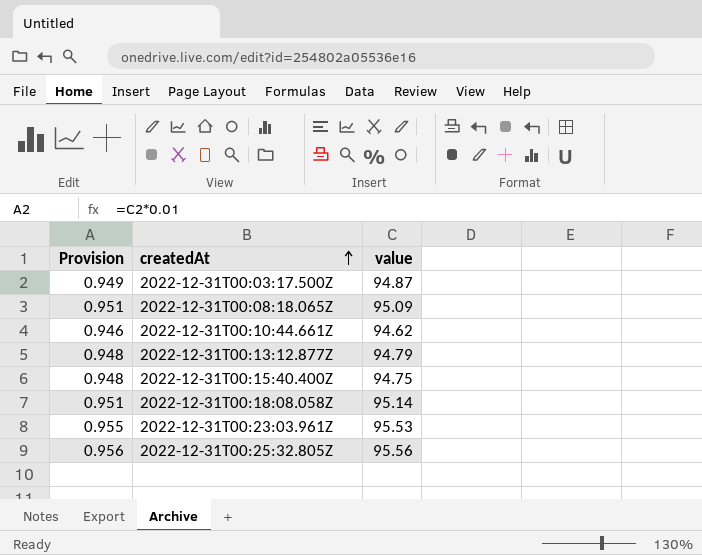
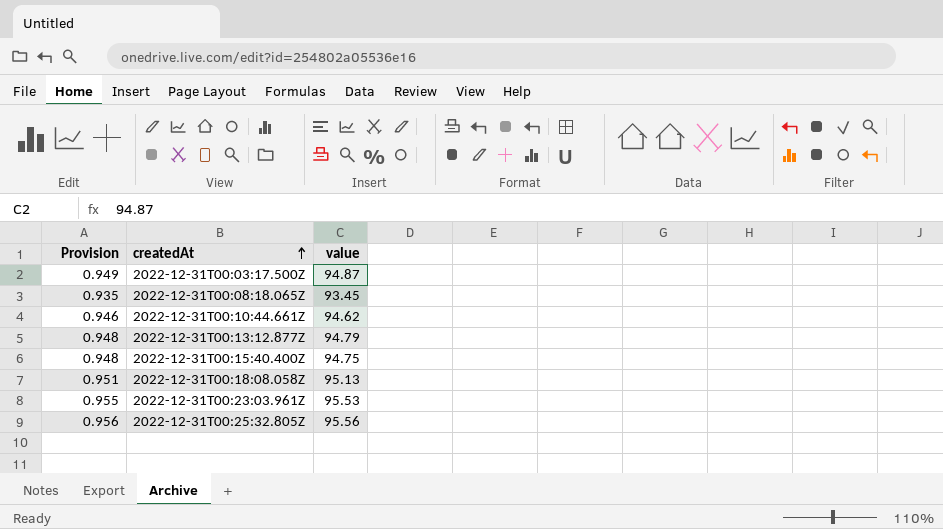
2022-12-31T00:08:18.065Z | Provision: 0.951 -> 0.935
2022-12-31T00:08:18.065Z | value: 95.09 -> 93.45
2022-12-31T00:18:08.058Z | value: 95.14 -> 95.13

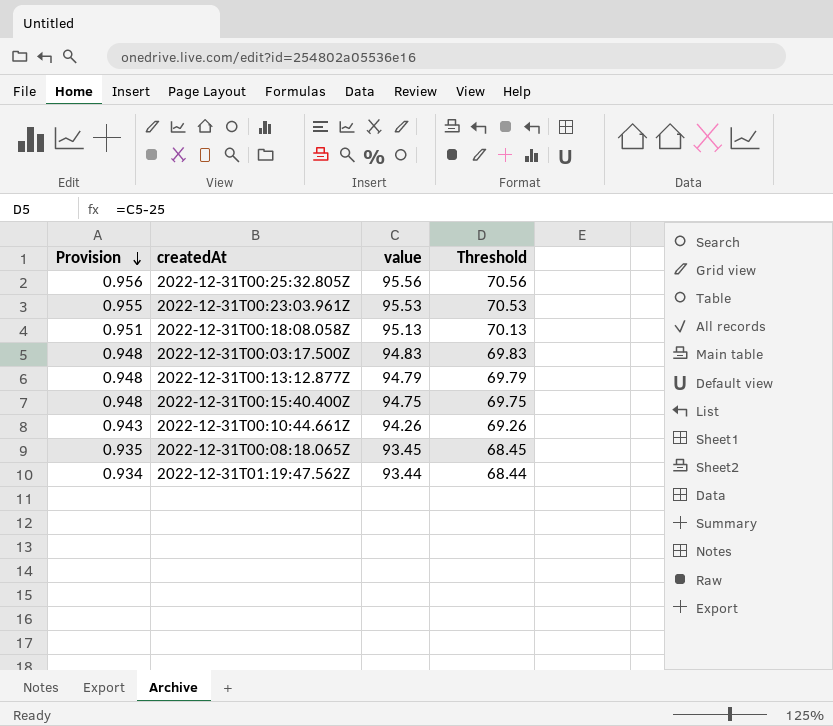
row order: createdAt ascending -> Provision descending
column Threshold | formula: none -> [value] - 25
2022-12-31T00:03:17.500Z | Provision: 0.949 -> 0.948
2022-12-31T00:03:17.500Z | value: 94.87 -> 94.83
2022-12-31T00:10:44.661Z | Provision: 0.946 -> 0.943
2022-12-31T00:10:44.661Z | value: 94.62 -> 94.26
row 2022-12-31T01:19:47.562Z: none -> 0.934 | 93.44 | 68.44

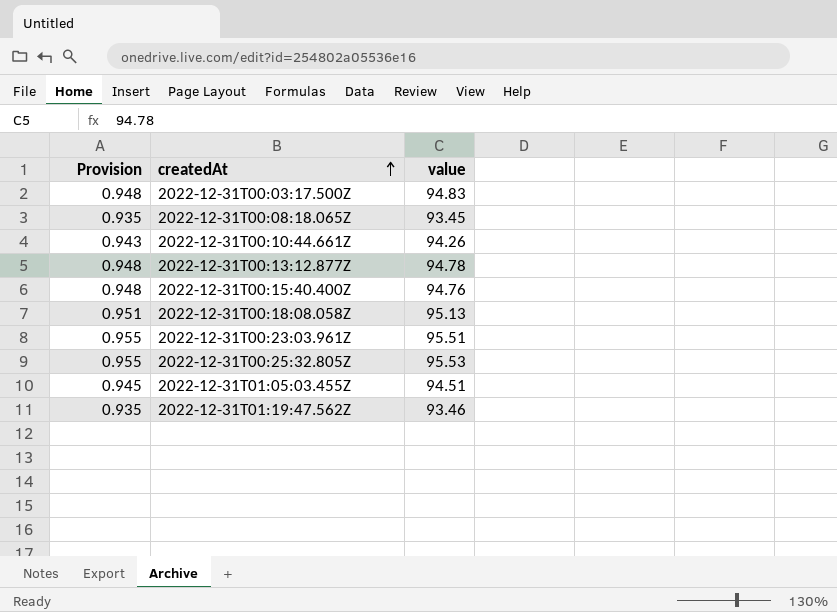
row order: Provision descending -> createdAt ascending
column Threshold | formula: [value] - 25 -> none
2022-12-31T00:13:12.877Z | value: 94.79 -> 94.78
2022-12-31T00:15:40.400Z | value: 94.75 -> 94.76
2022-12-31T00:23:03.961Z | value: 95.53 -> 95.51
2022-12-31T00:25:32.805Z | Provision: 0.956 -> 0.955
2022-12-31T00:25:32.805Z | value: 95.56 -> 95.53
row 2022-12-31T01:05:03.455Z: none -> 0.945 | 94.51
2022-12-31T01:19:47.562Z | Provision: 0.934 -> 0.935
2022-12-31T01:19:47.562Z | value: 93.44 -> 93.46

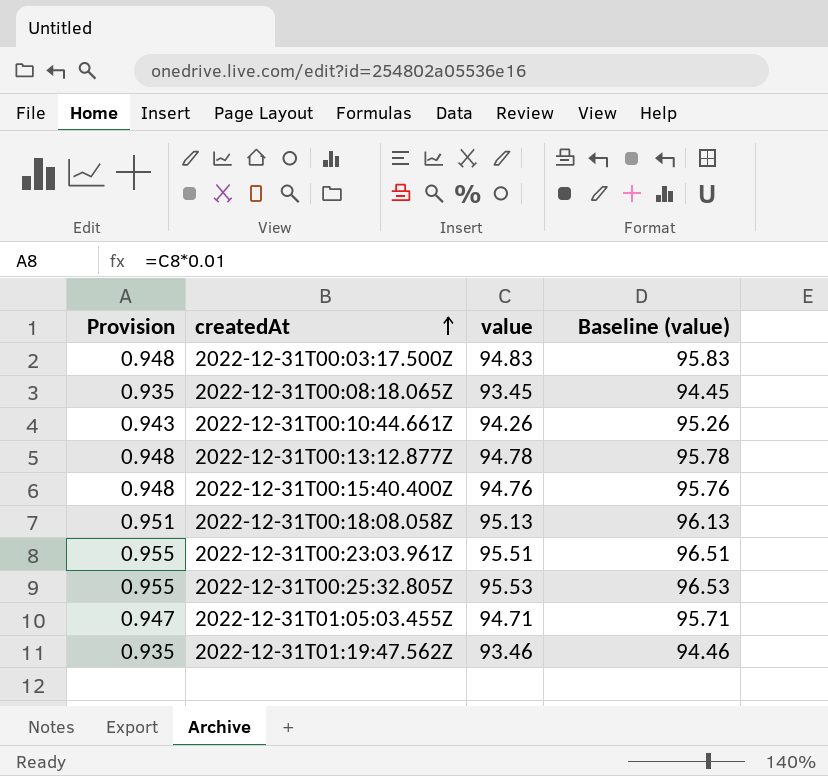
column Baseline (value) | formula: none -> [value] + 1
2022-12-31T01:05:03.455Z | Provision: 0.945 -> 0.947
2022-12-31T01:05:03.455Z | value: 94.51 -> 94.71

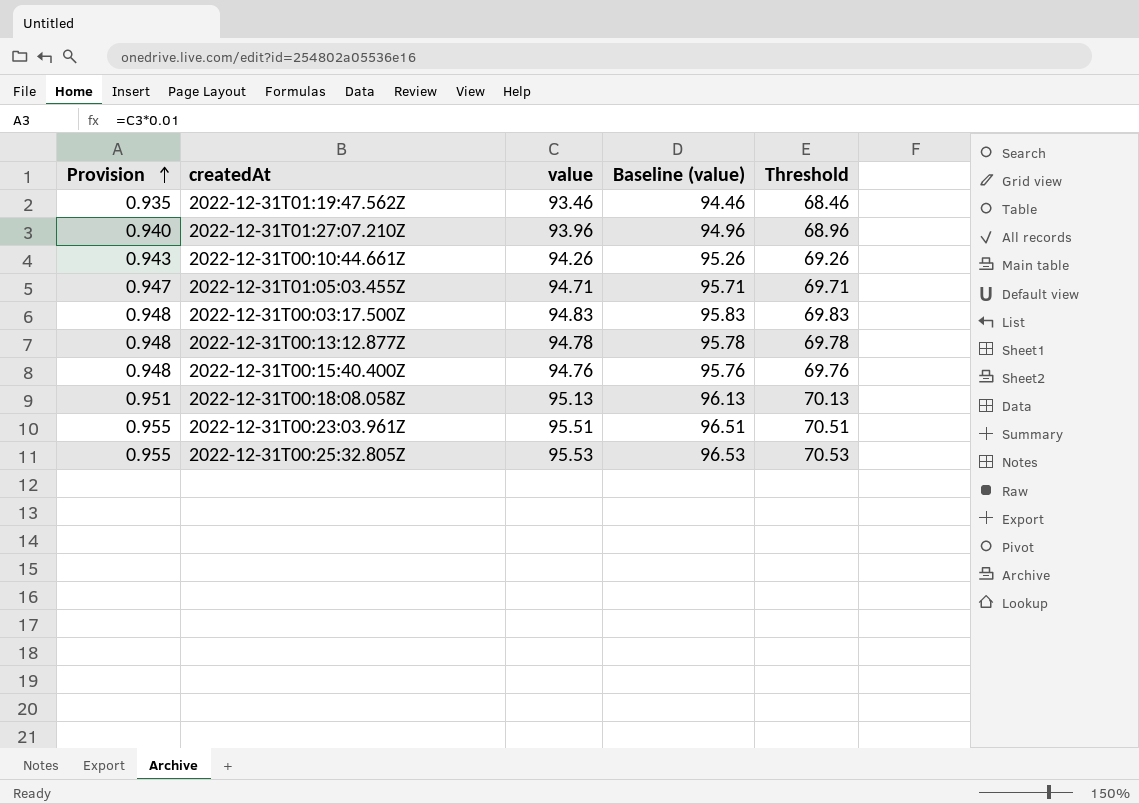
row order: createdAt ascending -> Provision ascending
column Threshold | formula: none -> [value] - 25
row 2022-12-31T00:08:18.065Z: 0.935 | 93.45 | 94.45 -> none
row 2022-12-31T01:27:07.210Z: none -> 0.940 | 93.96 | 94.96 | 68.96

